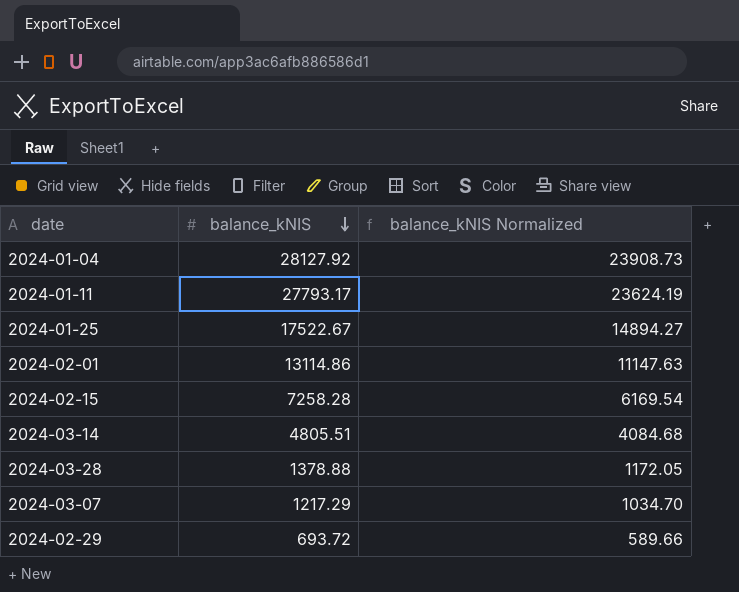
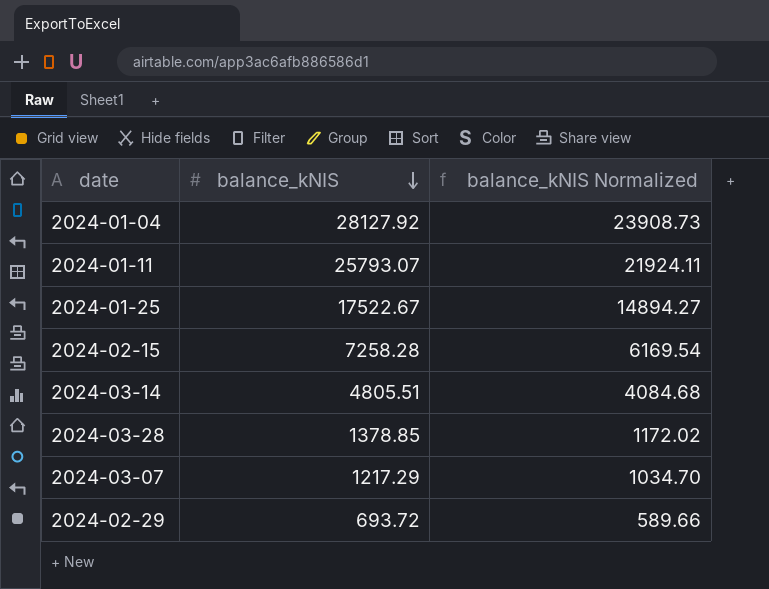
row 2024-02-01: 13114.86 | 11147.63 -> none
2024-01-11 | balance_kNIS: 27793.17 -> 25793.07
2024-01-11 | balance_kNIS Normalized: 23624.19 -> 21924.11
2024-03-28 | balance_kNIS: 1378.88 -> 1378.85
2024-03-28 | balance_kNIS Normalized: 1172.05 -> 1172.02

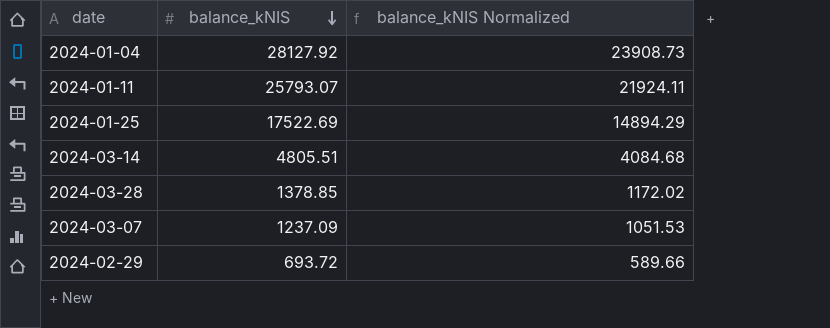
row 2024-02-15: 7258.28 | 6169.54 -> none
2024-01-25 | balance_kNIS: 17522.67 -> 17522.69
2024-01-25 | balance_kNIS Normalized: 14894.27 -> 14894.29
2024-03-07 | balance_kNIS: 1217.29 -> 1237.09
2024-03-07 | balance_kNIS Normalized: 1034.70 -> 1051.53

